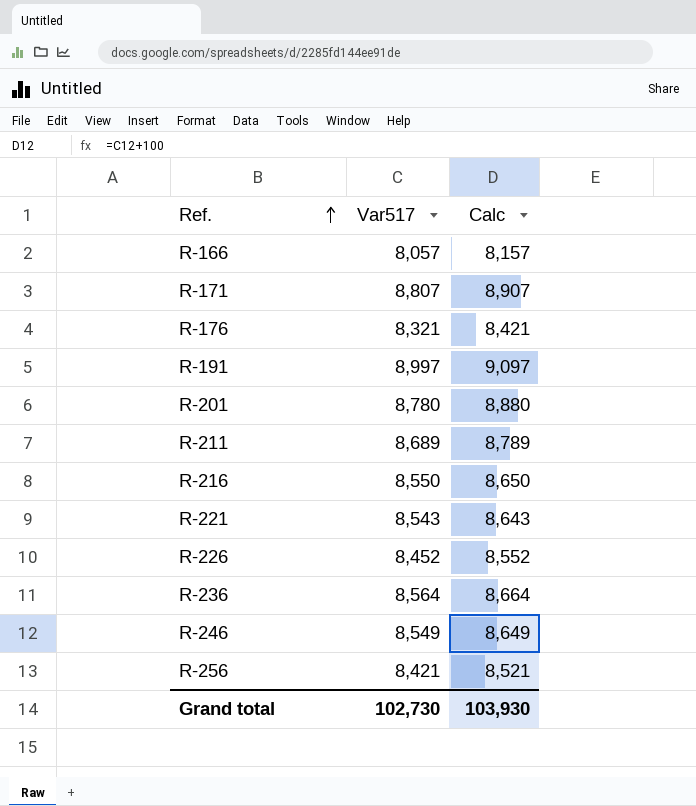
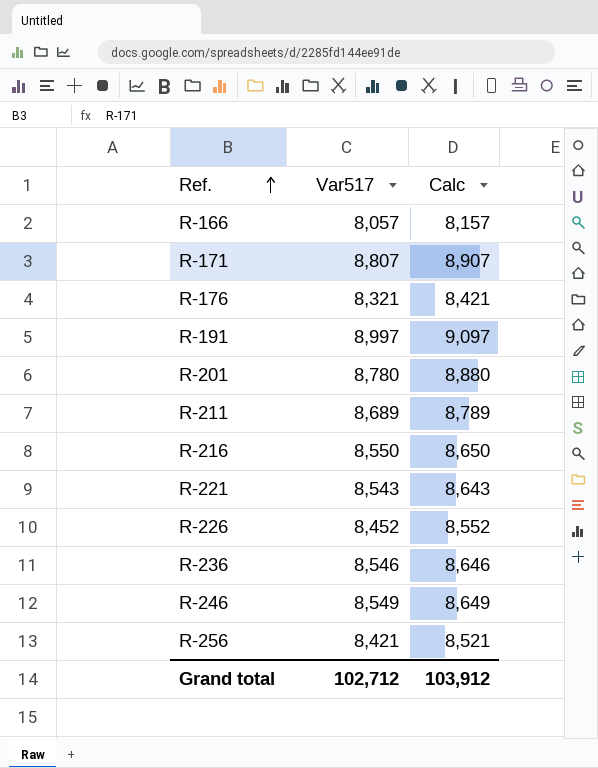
R-236 | Var517: 8,564 -> 8,546
R-236 | Calc: 8,664 -> 8,646
Grand total | Var517: 102,730 -> 102,712
Grand total | Calc: 103,930 -> 103,912

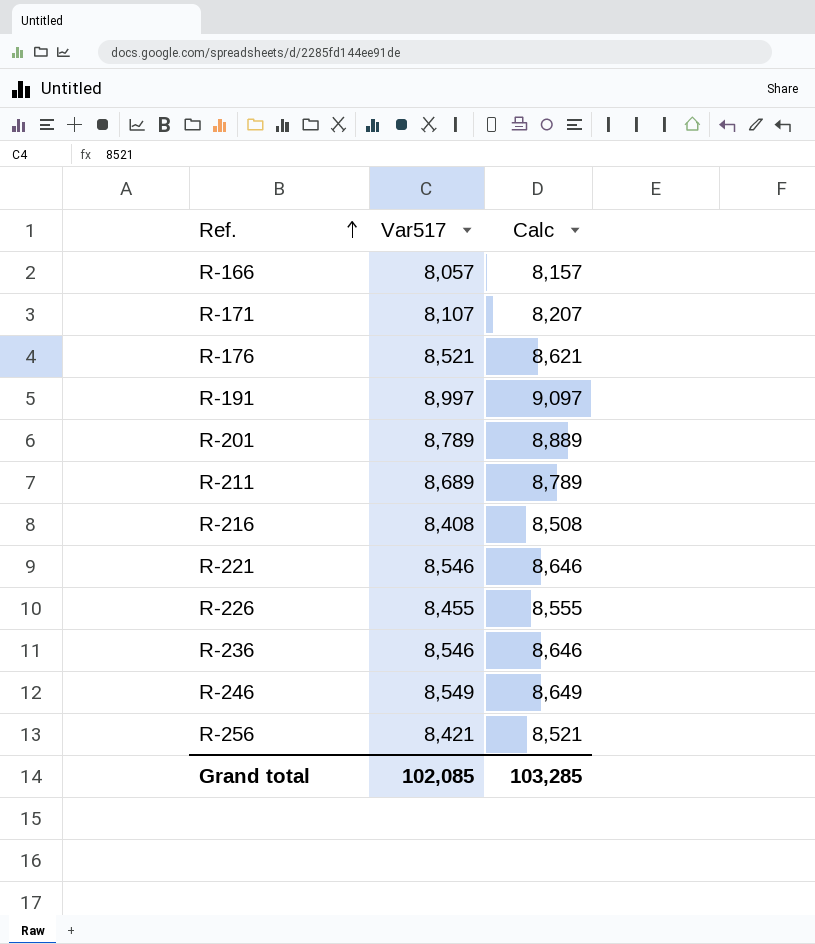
R-171 | Var517: 8,807 -> 8,107
R-171 | Calc: 8,907 -> 8,207
R-176 | Var517: 8,321 -> 8,521
R-176 | Calc: 8,421 -> 8,621
R-201 | Var517: 8,780 -> 8,789
R-201 | Calc: 8,880 -> 8,889
R-216 | Var517: 8,550 -> 8,408
R-216 | Calc: 8,650 -> 8,508
R-221 | Var517: 8,543 -> 8,546
R-221 | Calc: 8,643 -> 8,646
R-226 | Var517: 8,452 -> 8,455
R-226 | Calc: 8,552 -> 8,555
Grand total | Var517: 102,712 -> 102,085
Grand total | Calc: 103,912 -> 103,285

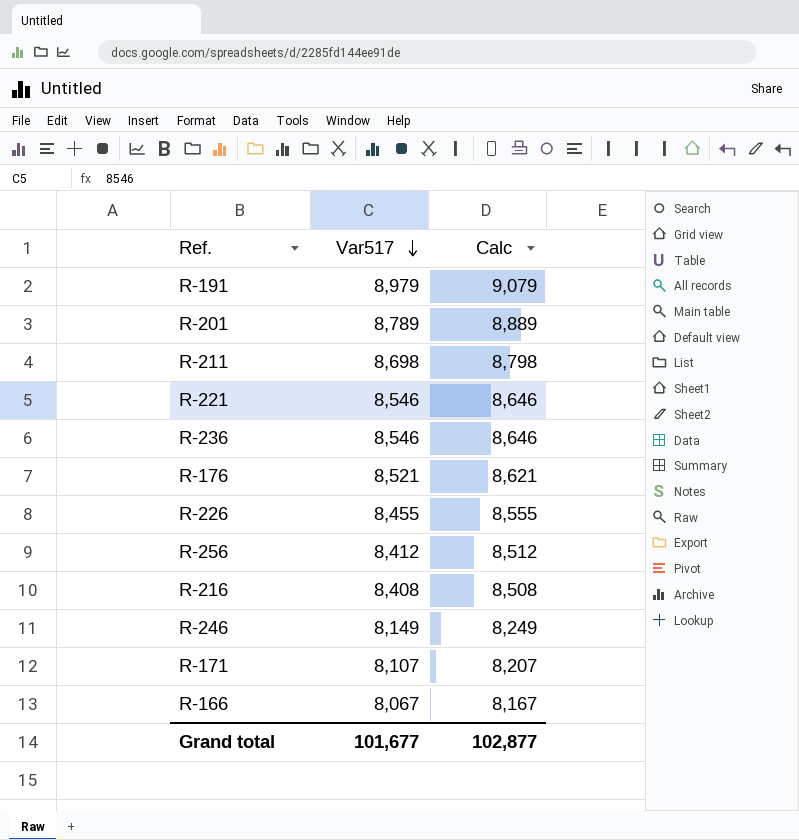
row order: Ref. ascending -> Var517 descending
R-191 | Var517: 8,997 -> 8,979
R-191 | Calc: 9,097 -> 9,079
R-211 | Var517: 8,689 -> 8,698
R-211 | Calc: 8,789 -> 8,798
R-256 | Var517: 8,421 -> 8,412
R-256 | Calc: 8,521 -> 8,512
R-246 | Var517: 8,549 -> 8,149
R-246 | Calc: 8,649 -> 8,249
R-166 | Var517: 8,057 -> 8,067
R-166 | Calc: 8,157 -> 8,167
Grand total | Var517: 102,085 -> 101,677
Grand total | Calc: 103,285 -> 102,877

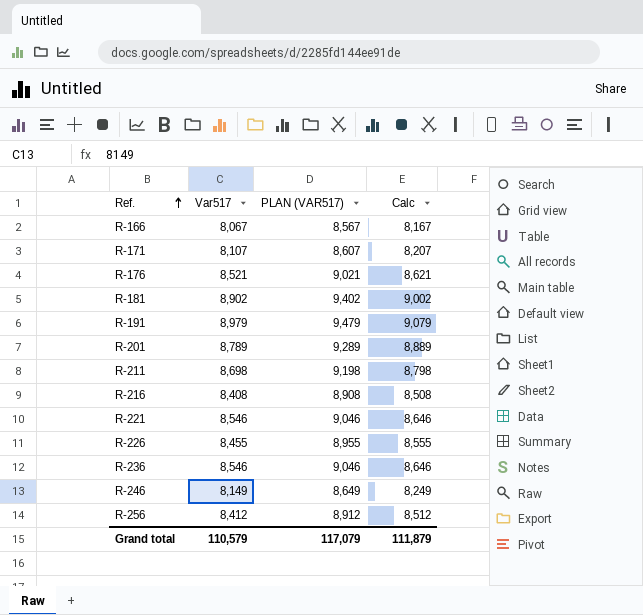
row order: Var517 descending -> Ref. ascending
column PLAN (VAR517) | formula: none -> [Var517] + 500
row R-181: none -> 8,902 | 9,402 | 9,002
Grand total | Var517: 101,677 -> 110,579
Grand total | Calc: 102,877 -> 111,879

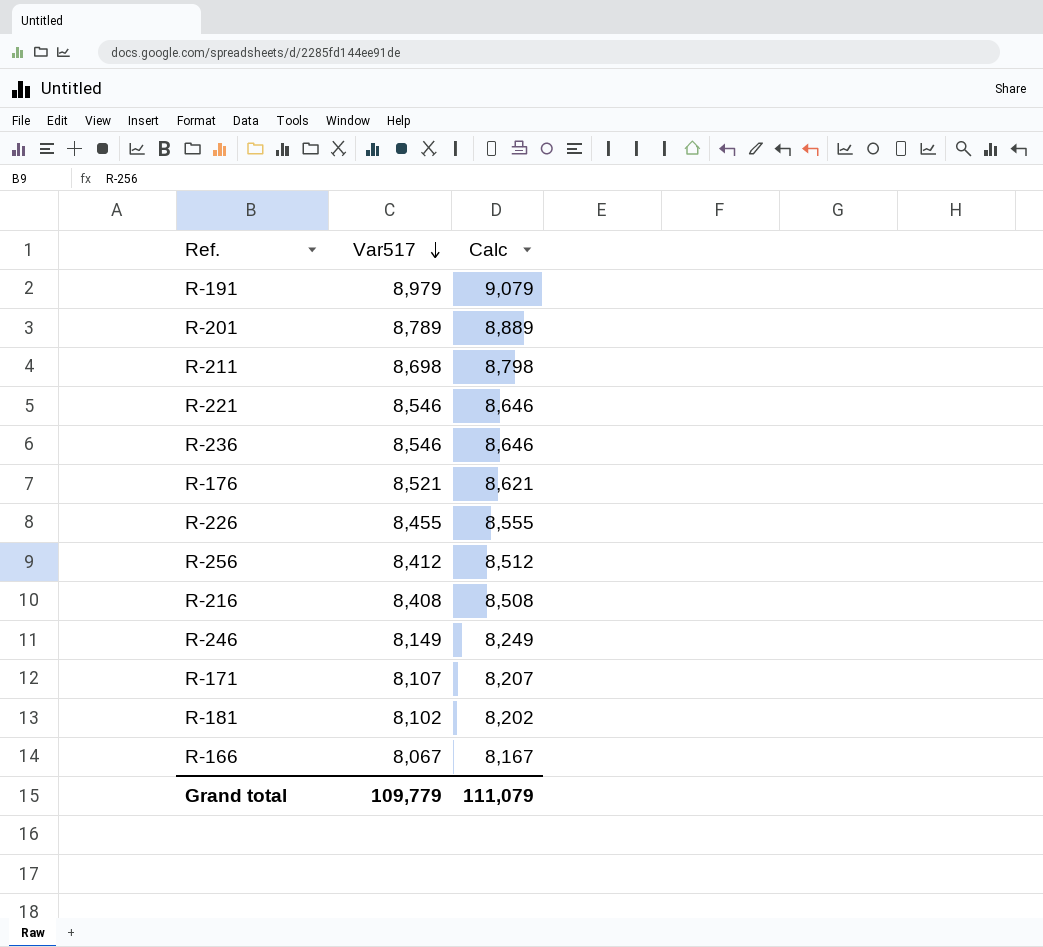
row order: Ref. ascending -> Var517 descending
column PLAN (VAR517) | formula: [Var517] + 500 -> none
R-181 | Var517: 8,902 -> 8,102
R-181 | Calc: 9,002 -> 8,202
Grand total | Var517: 110,579 -> 109,779
Grand total | Calc: 111,879 -> 111,079

